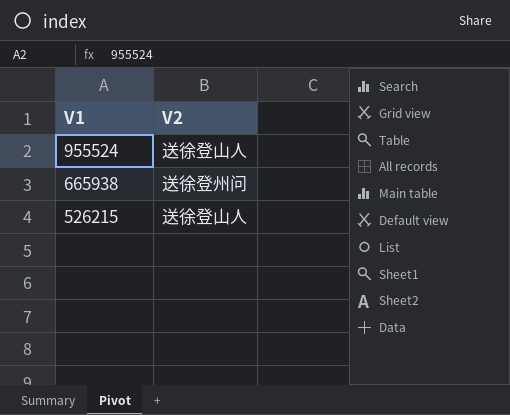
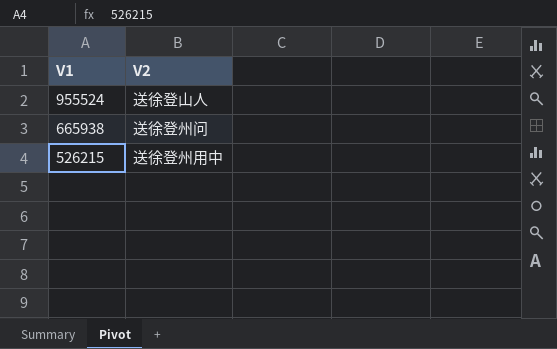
526215 | V2: 送徐登山人 -> 送徐登州用中

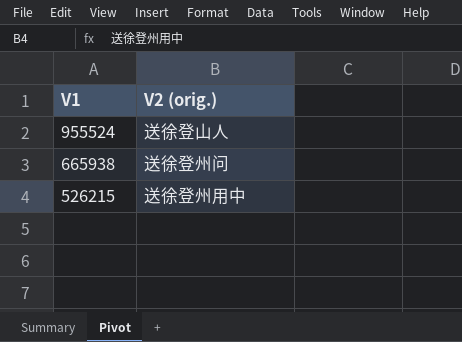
column name: V2 -> V2 (orig.)

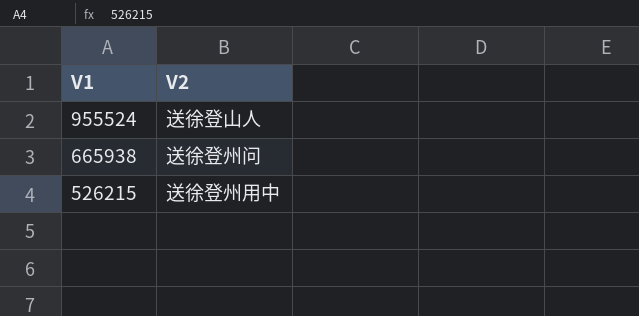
column name: V2 (orig.) -> V2

